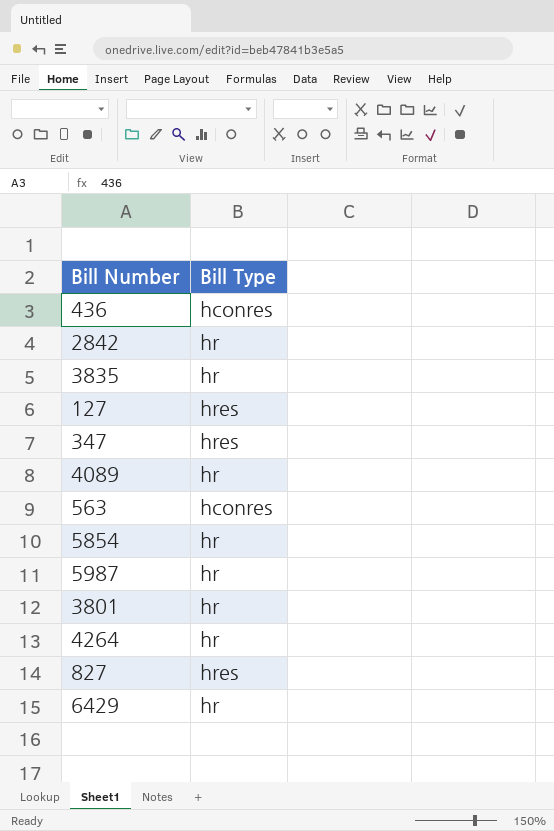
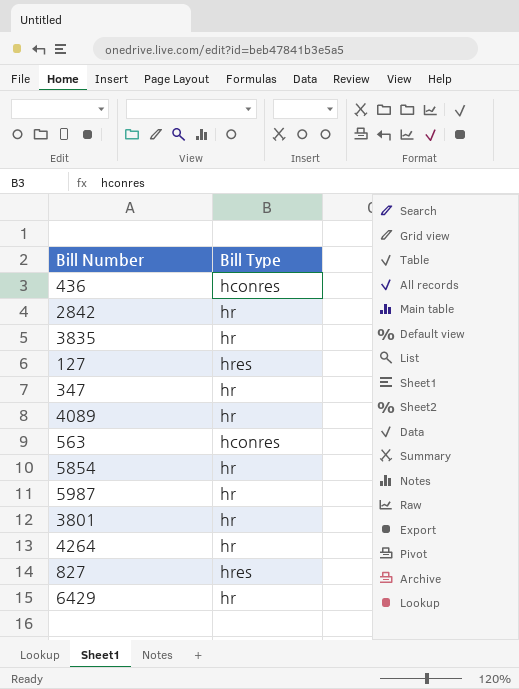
347 | Bill Type: hres -> hr

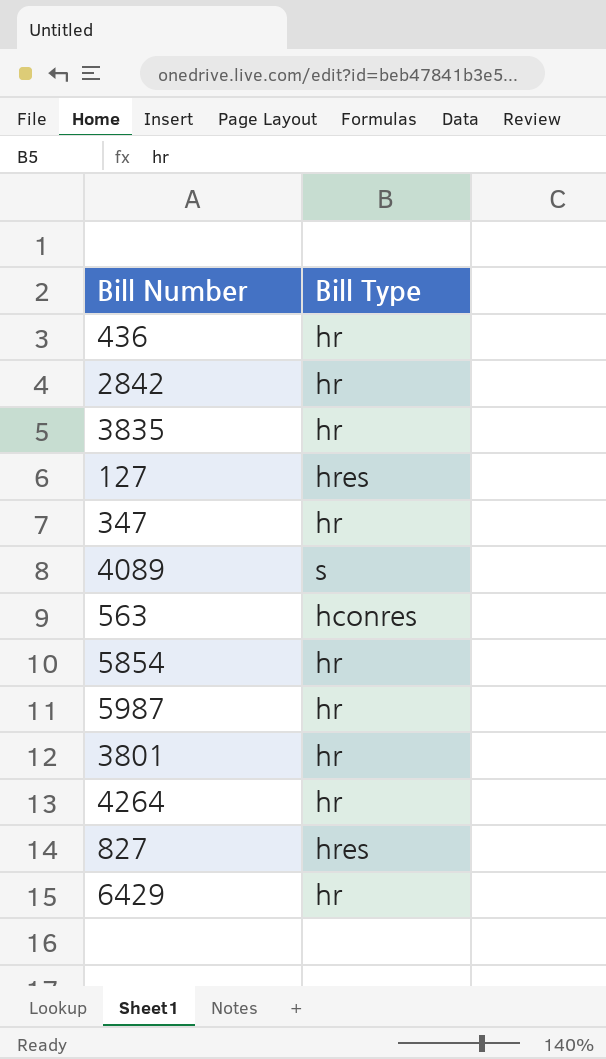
436 | Bill Type: hconres -> hr
4089 | Bill Type: hr -> s

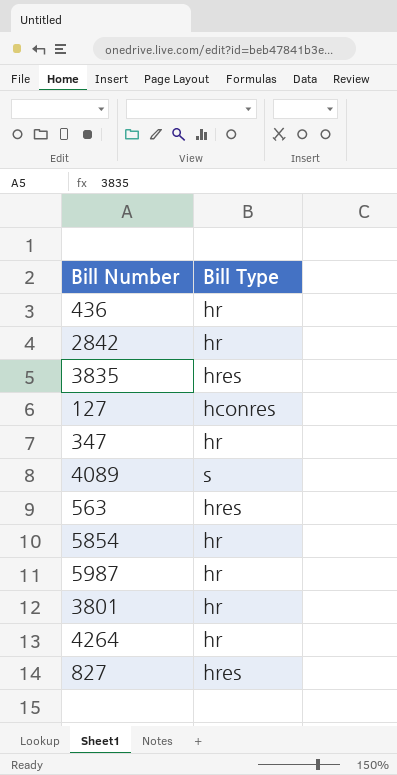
row 6429: hr -> none
3835 | Bill Type: hr -> hres
127 | Bill Type: hres -> hconres
563 | Bill Type: hconres -> hres

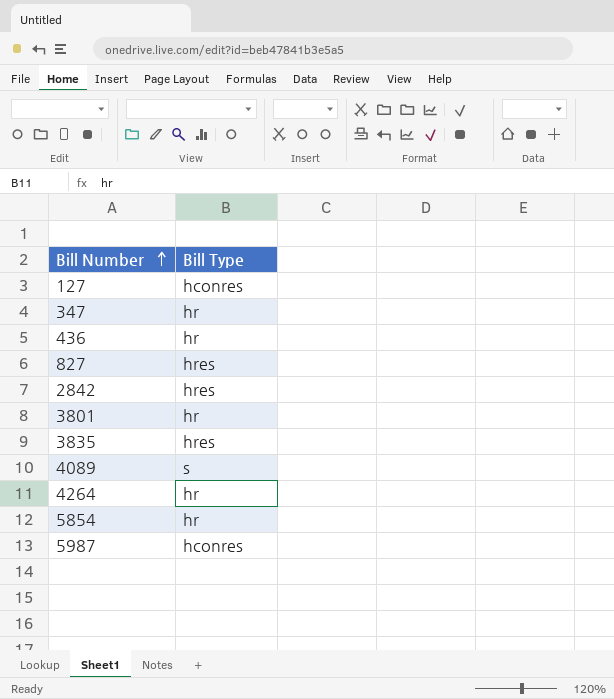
row order: none -> Bill Number ascending
row 563: hres -> none
2842 | Bill Type: hr -> hres
5987 | Bill Type: hr -> hconres

